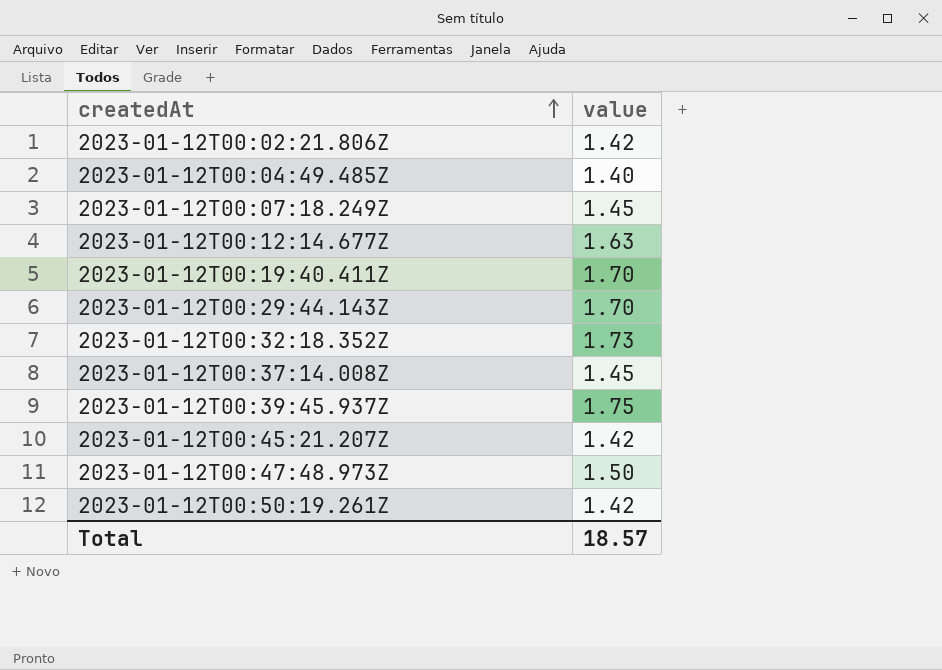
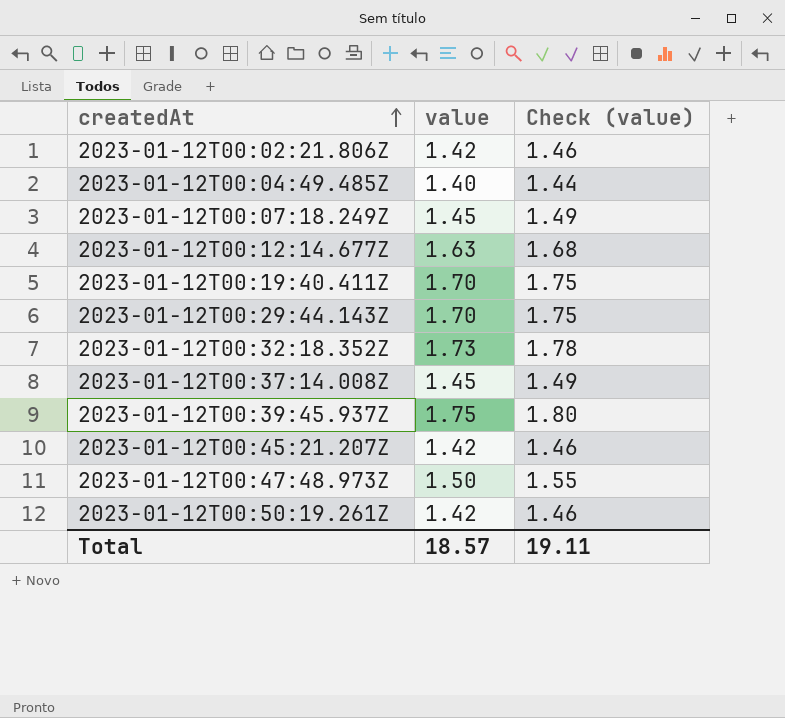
column Check (value) | formula: none -> [value] * 1.03

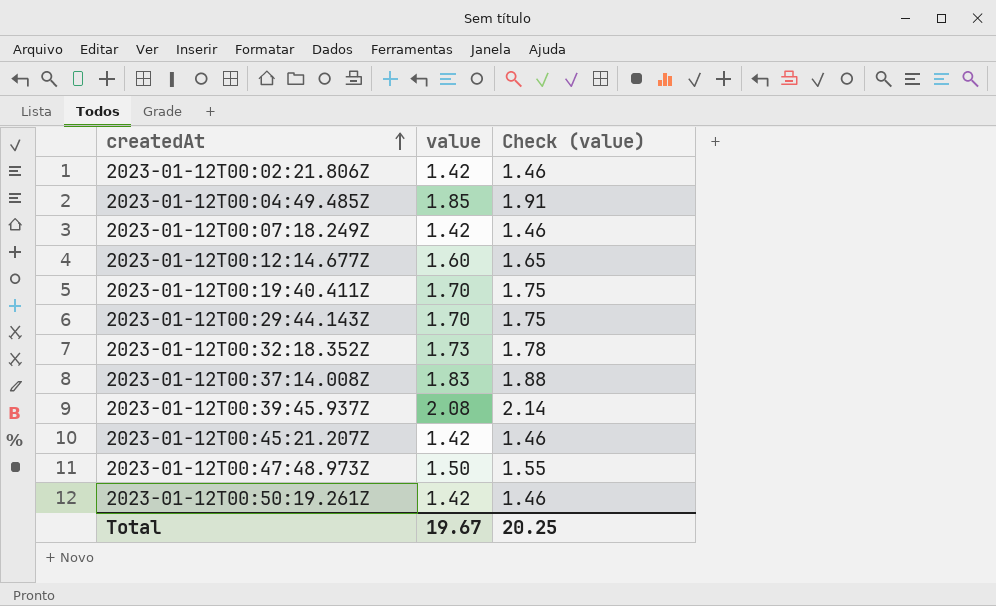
2023-01-12T00:04:49.485Z | value: 1.40 -> 1.85
2023-01-12T00:04:49.485Z | Check (value): 1.44 -> 1.91
2023-01-12T00:07:18.249Z | value: 1.45 -> 1.42
2023-01-12T00:07:18.249Z | Check (value): 1.49 -> 1.46
2023-01-12T00:12:14.677Z | value: 1.63 -> 1.60
2023-01-12T00:12:14.677Z | Check (value): 1.68 -> 1.65
2023-01-12T00:37:14.008Z | value: 1.45 -> 1.83
2023-01-12T00:37:14.008Z | Check (value): 1.49 -> 1.88
2023-01-12T00:39:45.937Z | value: 1.75 -> 2.08
2023-01-12T00:39:45.937Z | Check (value): 1.80 -> 2.14
Total | value: 18.57 -> 19.67
Total | Check (value): 19.11 -> 20.25

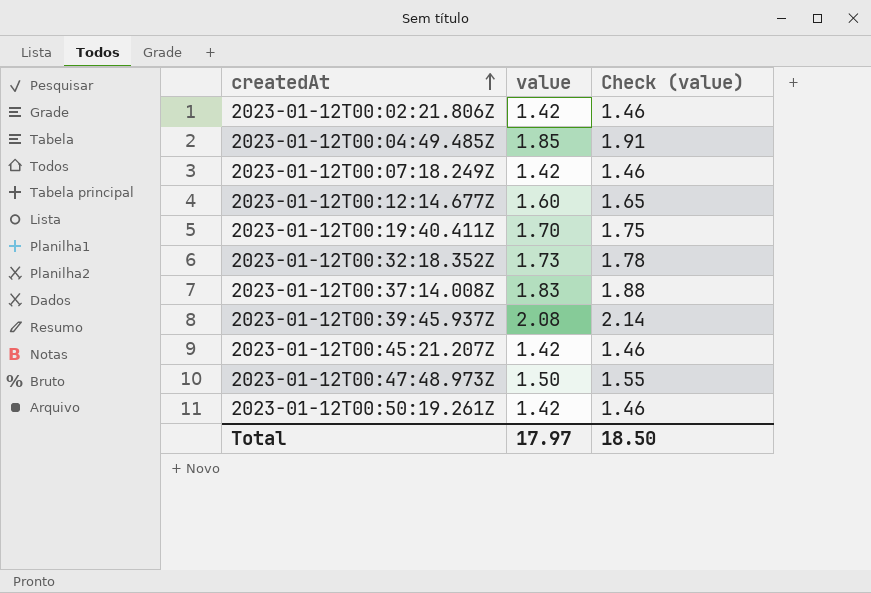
row 2023-01-12T00:29:44.143Z: 1.70 | 1.75 -> none
Total | value: 19.67 -> 17.97
Total | Check (value): 20.25 -> 18.50

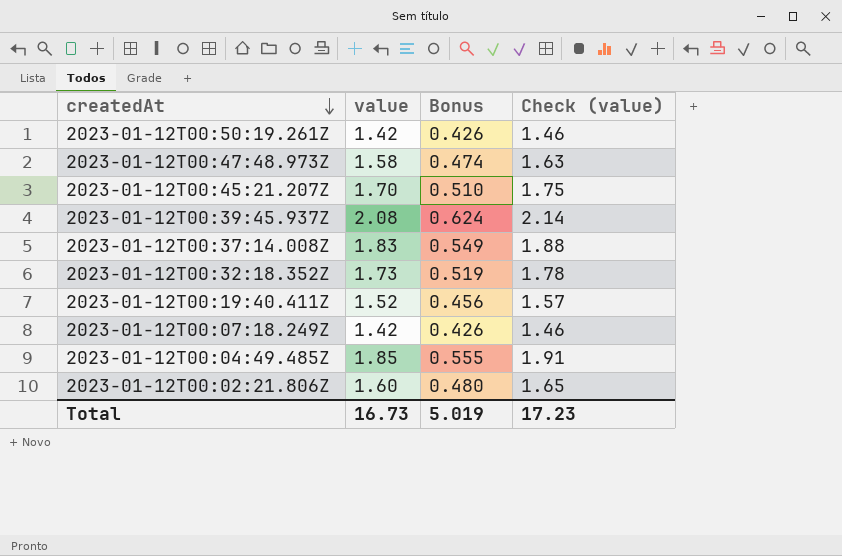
row order: createdAt ascending -> createdAt descending
column Bonus | formula: none -> [value] * 0.3
row 2023-01-12T00:12:14.677Z: 1.60 | 1.65 -> none
2023-01-12T00:47:48.973Z | value: 1.50 -> 1.58
2023-01-12T00:47:48.973Z | Check (value): 1.55 -> 1.63
2023-01-12T00:45:21.207Z | value: 1.42 -> 1.70
2023-01-12T00:45:21.207Z | Check (value): 1.46 -> 1.75
2023-01-12T00:19:40.411Z | value: 1.70 -> 1.52
2023-01-12T00:19:40.411Z | Check (value): 1.75 -> 1.57
2023-01-12T00:02:21.806Z | value: 1.42 -> 1.60
2023-01-12T00:02:21.806Z | Check (value): 1.46 -> 1.65
Total | value: 17.97 -> 16.73
Total | Check (value): 18.50 -> 17.23

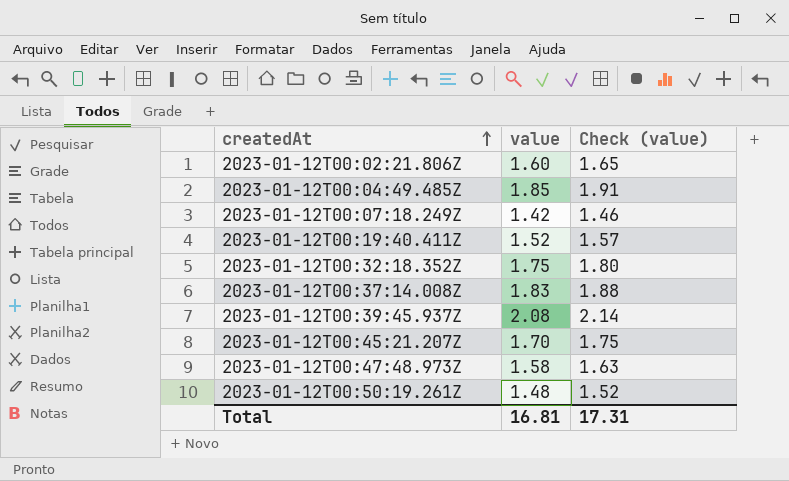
row order: createdAt descending -> createdAt ascending
column Bonus | formula: [value] * 0.3 -> none
2023-01-12T00:32:18.352Z | value: 1.73 -> 1.75
2023-01-12T00:32:18.352Z | Check (value): 1.78 -> 1.80
2023-01-12T00:50:19.261Z | value: 1.42 -> 1.48
2023-01-12T00:50:19.261Z | Check (value): 1.46 -> 1.52
Total | value: 16.73 -> 16.81
Total | Check (value): 17.23 -> 17.31

